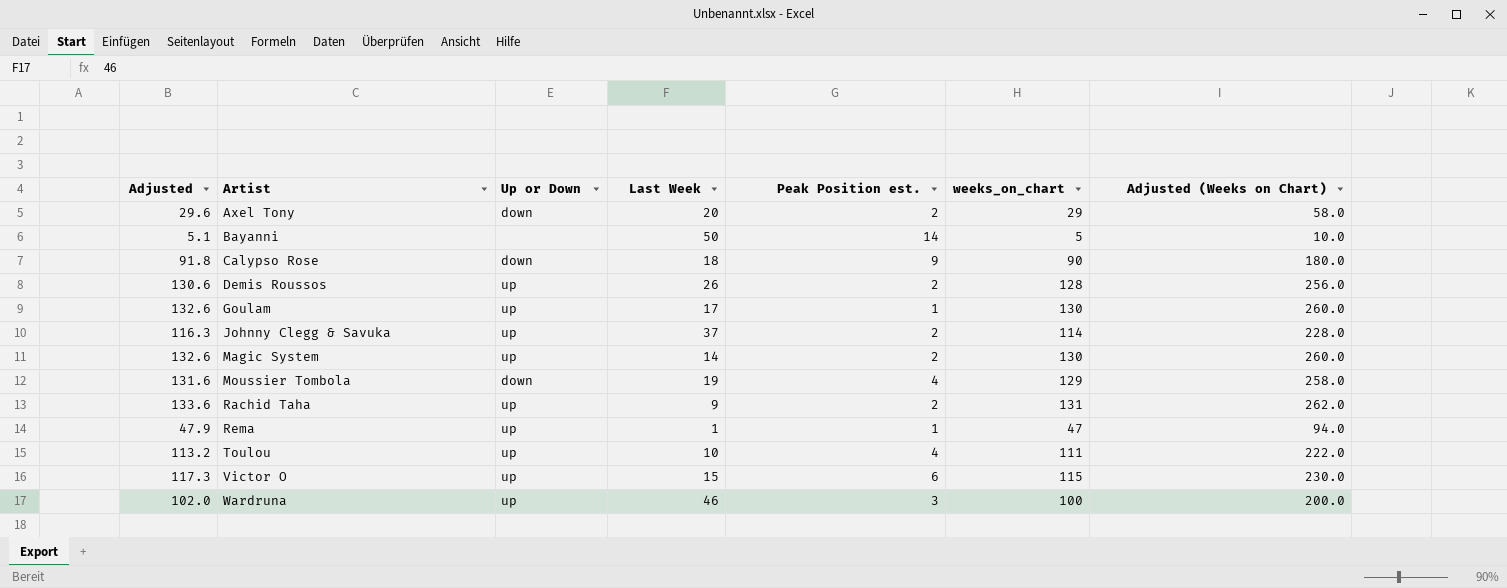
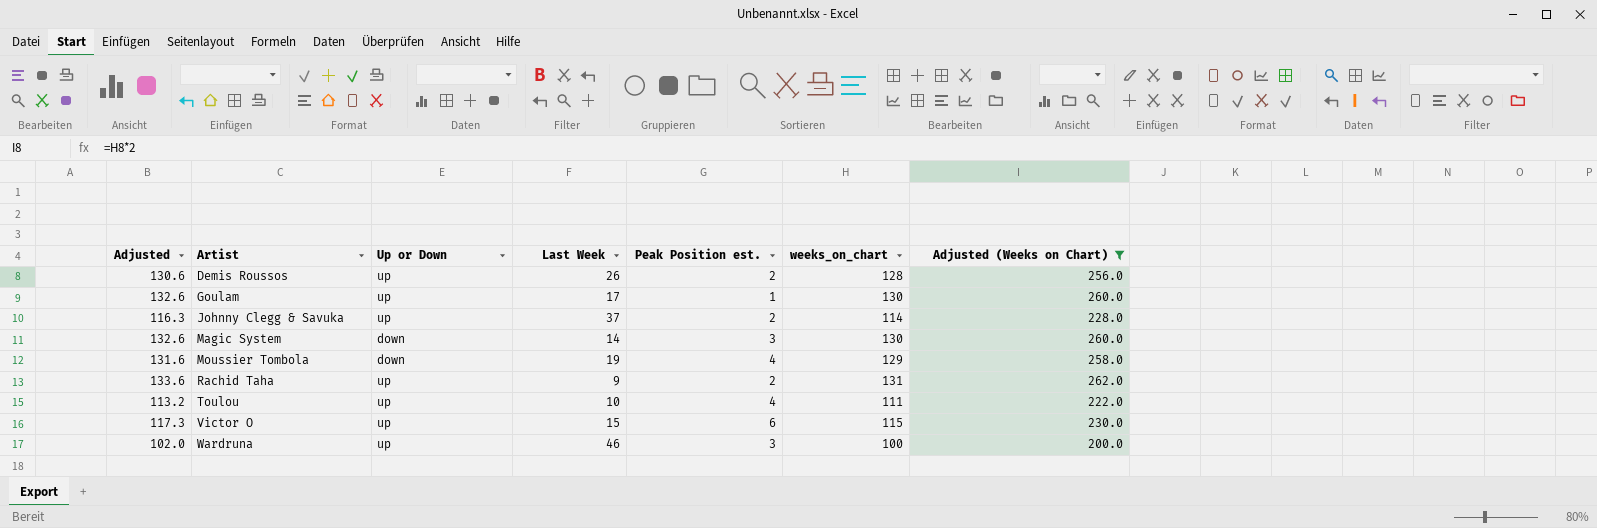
filter: none -> Adjusted (Weeks on Chart) >= 200.0
Magic System | Up or Down: up -> down
Magic System | Peak Position est.: 2 -> 3

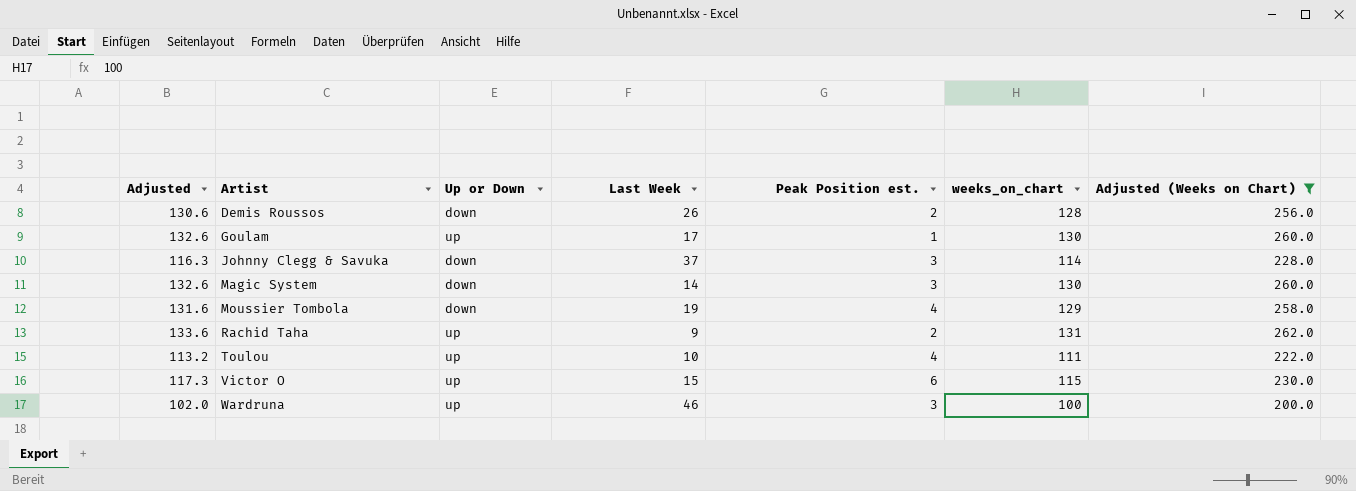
Demis Roussos | Up or Down: up -> down
Johnny Clegg & Savuka | Up or Down: up -> down
Johnny Clegg & Savuka | Peak Position est.: 2 -> 3

